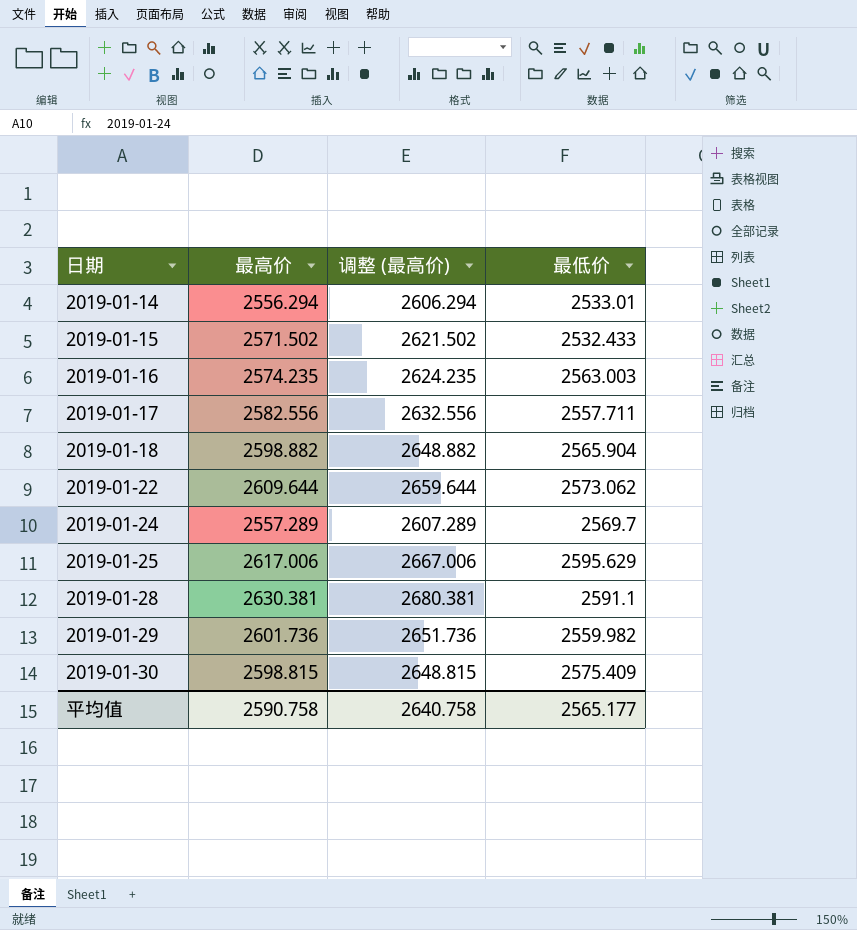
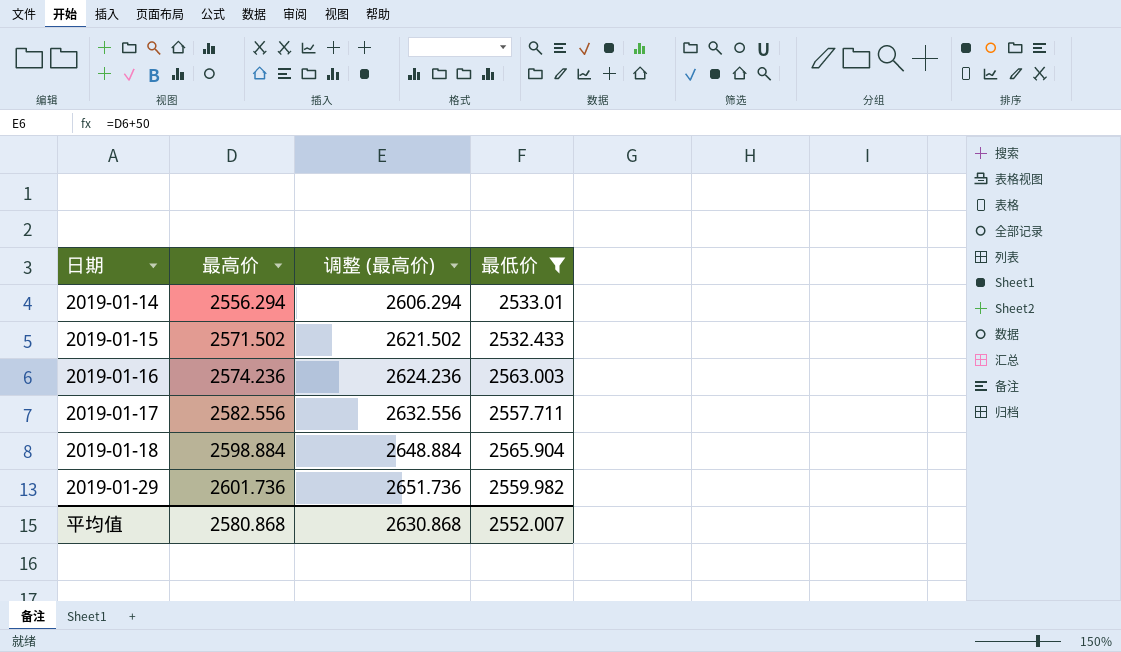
filter: none -> 最低价 <= 2565.904
2019-01-16 | 最高价: 2574.235 -> 2574.236
2019-01-16 | 调整 (最高价): 2624.235 -> 2624.236
2019-01-18 | 最高价: 2598.882 -> 2598.884
2019-01-18 | 调整 (最高价): 2648.882 -> 2648.884
平均值 | 最高价: 2590.758 -> 2580.868
平均值 | 调整 (最高价): 2640.758 -> 2630.868
平均值 | 最低价: 2565.177 -> 2552.007

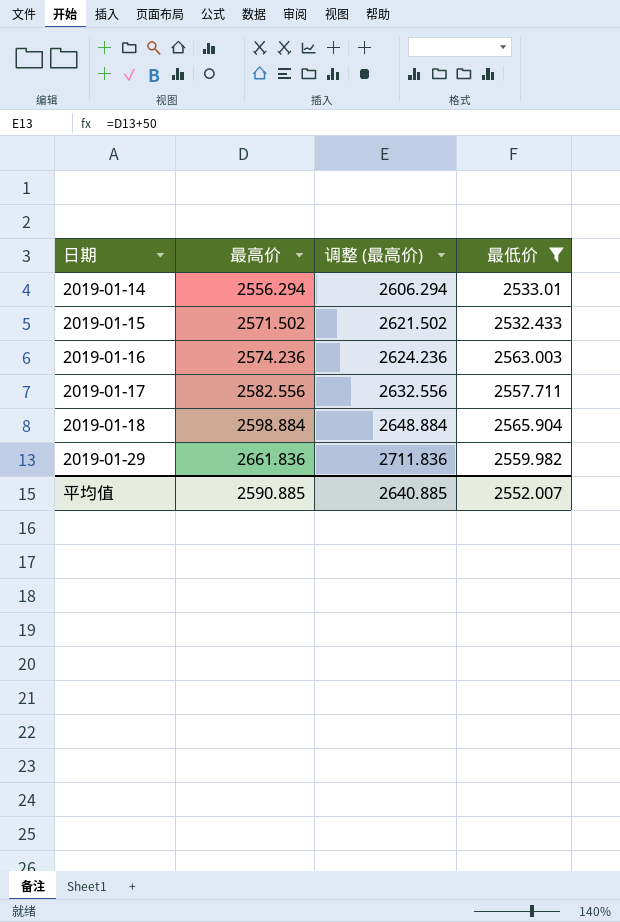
2019-01-29 | 最高价: 2601.736 -> 2661.836
2019-01-29 | 调整 (最高价): 2651.736 -> 2711.836
平均值 | 最高价: 2580.868 -> 2590.885
平均值 | 调整 (最高价): 2630.868 -> 2640.885

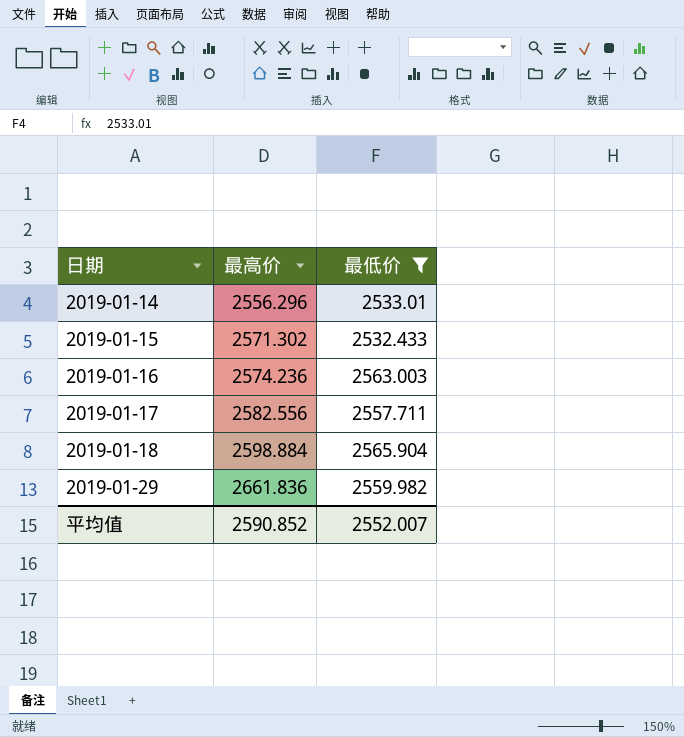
column 调整 (最高价) | formula: [最高价] + 50 -> none
2019-01-14 | 最高价: 2556.294 -> 2556.296
2019-01-15 | 最高价: 2571.502 -> 2571.302
平均值 | 最高价: 2590.885 -> 2590.852

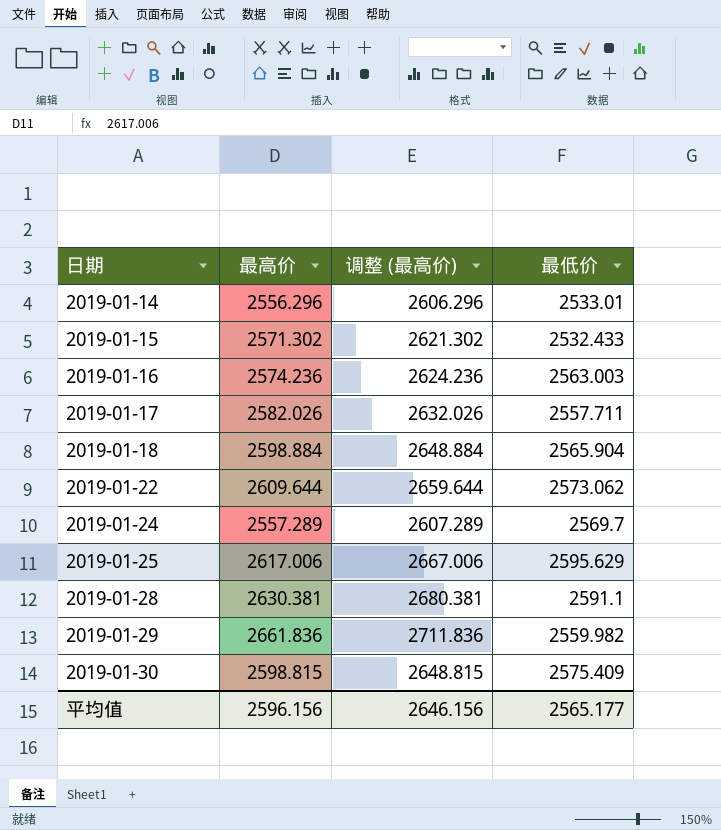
filter: 最低价 <= 2565.904 -> none
column 调整 (最高价) | formula: none -> [最高价] + 50
2019-01-17 | 最高价: 2582.556 -> 2582.026
平均值 | 最高价: 2590.852 -> 2596.156
平均值 | 最低价: 2552.007 -> 2565.177

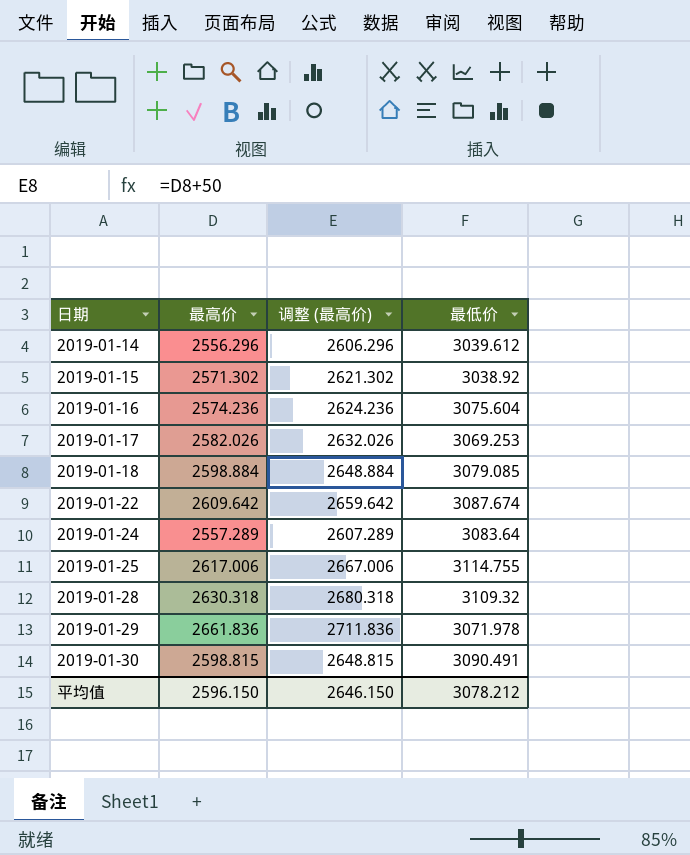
2019-01-14 | 最低价: 2533.01 -> 3039.612
2019-01-15 | 最低价: 2532.433 -> 3038.92
2019-01-16 | 最低价: 2563.003 -> 3075.604
2019-01-17 | 最低价: 2557.711 -> 3069.253
2019-01-18 | 最低价: 2565.904 -> 3079.085
2019-01-22 | 最高价: 2609.644 -> 2609.642
2019-01-22 | 调整 (最高价): 2659.644 -> 2659.642
2019-01-22 | 最低价: 2573.062 -> 3087.674
2019-01-24 | 最低价: 2569.7 -> 3083.64
2019-01-25 | 最低价: 2595.629 -> 3114.755
2019-01-28 | 最高价: 2630.381 -> 2630.318
2019-01-28 | 调整 (最高价): 2680.381 -> 2680.318
2019-01-28 | 最低价: 2591.1 -> 3109.32
2019-01-29 | 最低价: 2559.982 -> 3071.978
2019-01-30 | 最低价: 2575.409 -> 3090.491
平均值 | 最高价: 2596.156 -> 2596.150
平均值 | 调整 (最高价): 2646.156 -> 2646.150
平均值 | 最低价: 2565.177 -> 3078.212

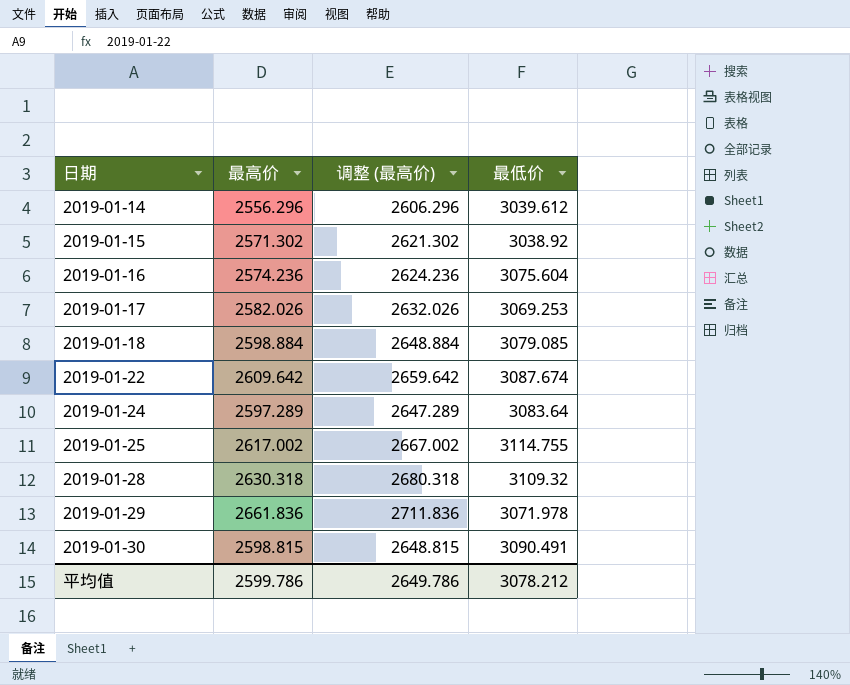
2019-01-24 | 最高价: 2557.289 -> 2597.289
2019-01-24 | 调整 (最高价): 2607.289 -> 2647.289
2019-01-25 | 最高价: 2617.006 -> 2617.002
2019-01-25 | 调整 (最高价): 2667.006 -> 2667.002
平均值 | 最高价: 2596.150 -> 2599.786
平均值 | 调整 (最高价): 2646.150 -> 2649.786

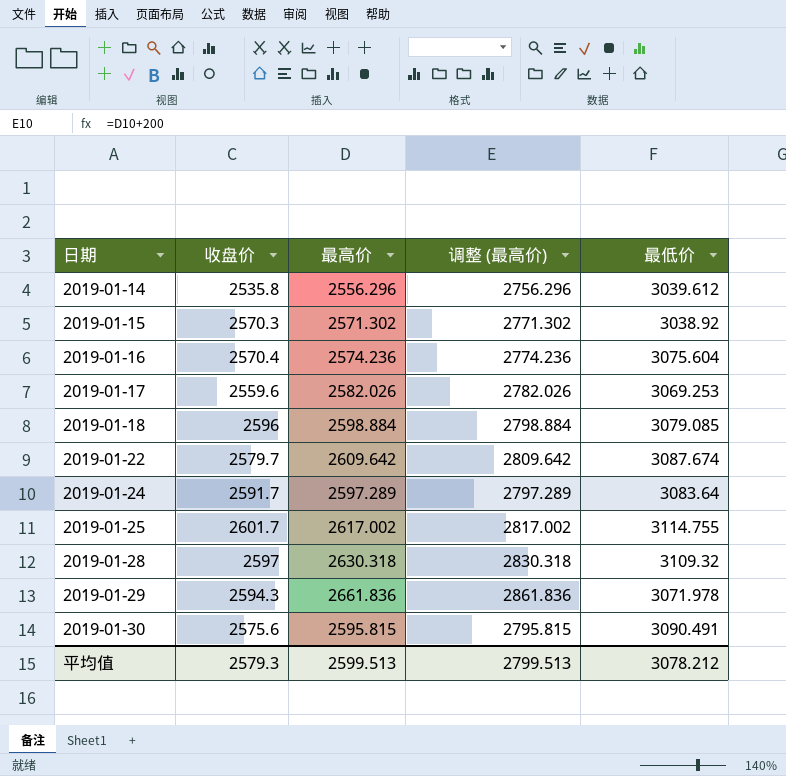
column 收盘价 | position: none -> 2
column 调整 (最高价) | formula: [最高价] + 50 -> [最高价] + 200
2019-01-30 | 最高价: 2598.815 -> 2595.815
平均值 | 最高价: 2599.786 -> 2599.513
平均值 | 调整 (最高价): 2649.786 -> 2799.513

